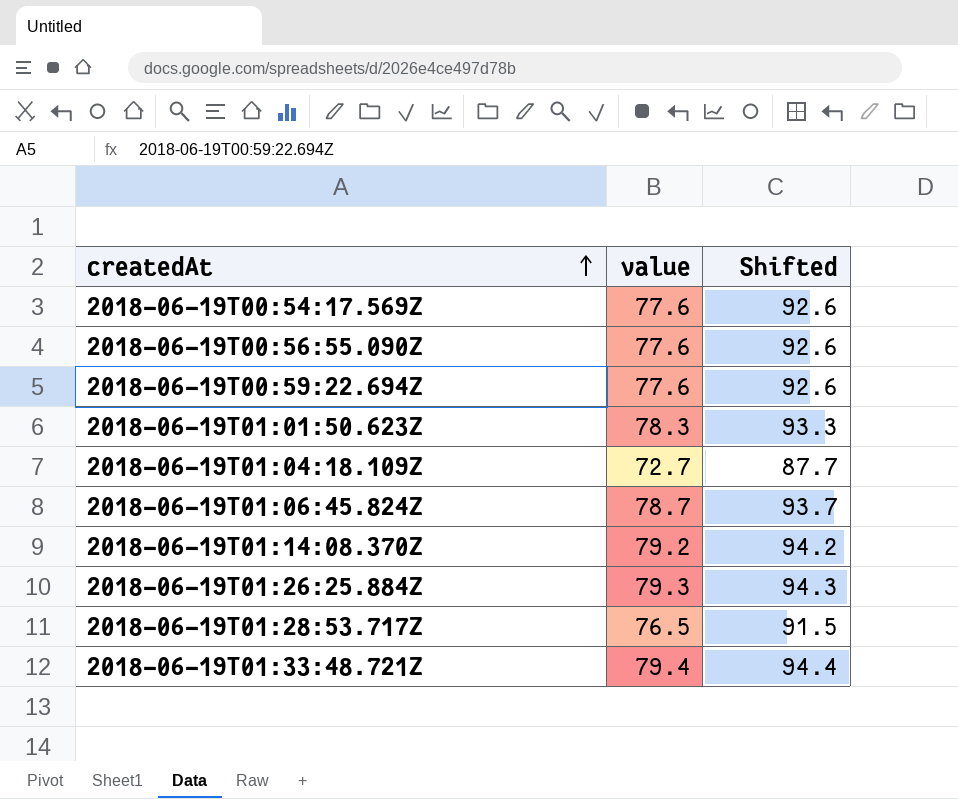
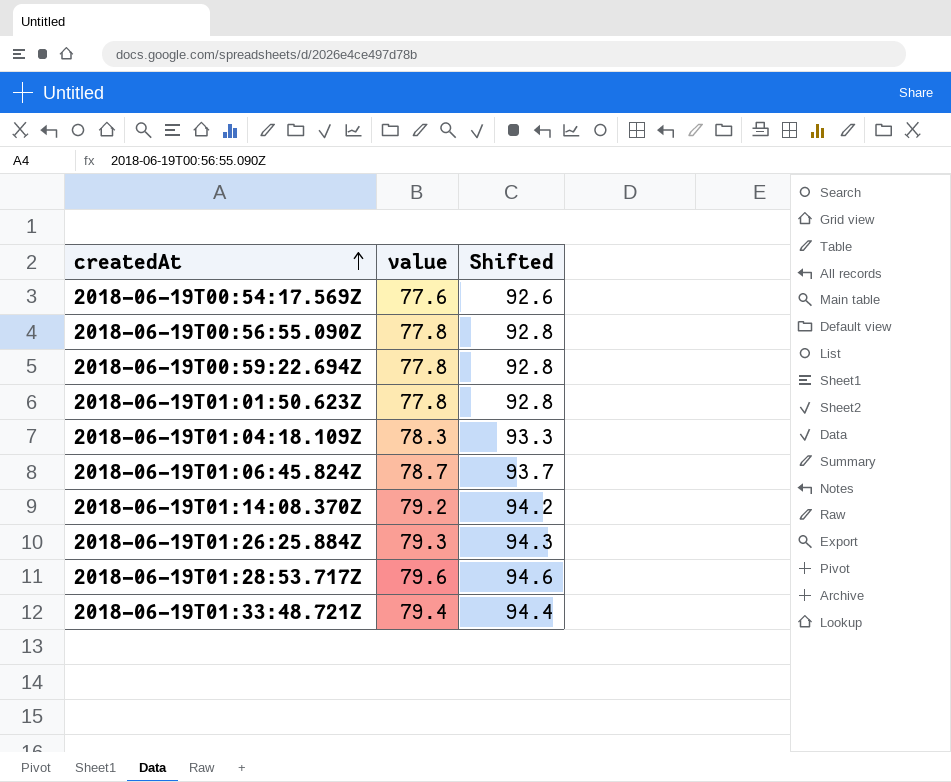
2018-06-19T00:56:55.090Z | value: 77.6 -> 77.8
2018-06-19T00:56:55.090Z | Shifted: 92.6 -> 92.8
2018-06-19T00:59:22.694Z | value: 77.6 -> 77.8
2018-06-19T00:59:22.694Z | Shifted: 92.6 -> 92.8
2018-06-19T01:01:50.623Z | value: 78.3 -> 77.8
2018-06-19T01:01:50.623Z | Shifted: 93.3 -> 92.8
2018-06-19T01:04:18.109Z | value: 72.7 -> 78.3
2018-06-19T01:04:18.109Z | Shifted: 87.7 -> 93.3
2018-06-19T01:28:53.717Z | value: 76.5 -> 79.6
2018-06-19T01:28:53.717Z | Shifted: 91.5 -> 94.6

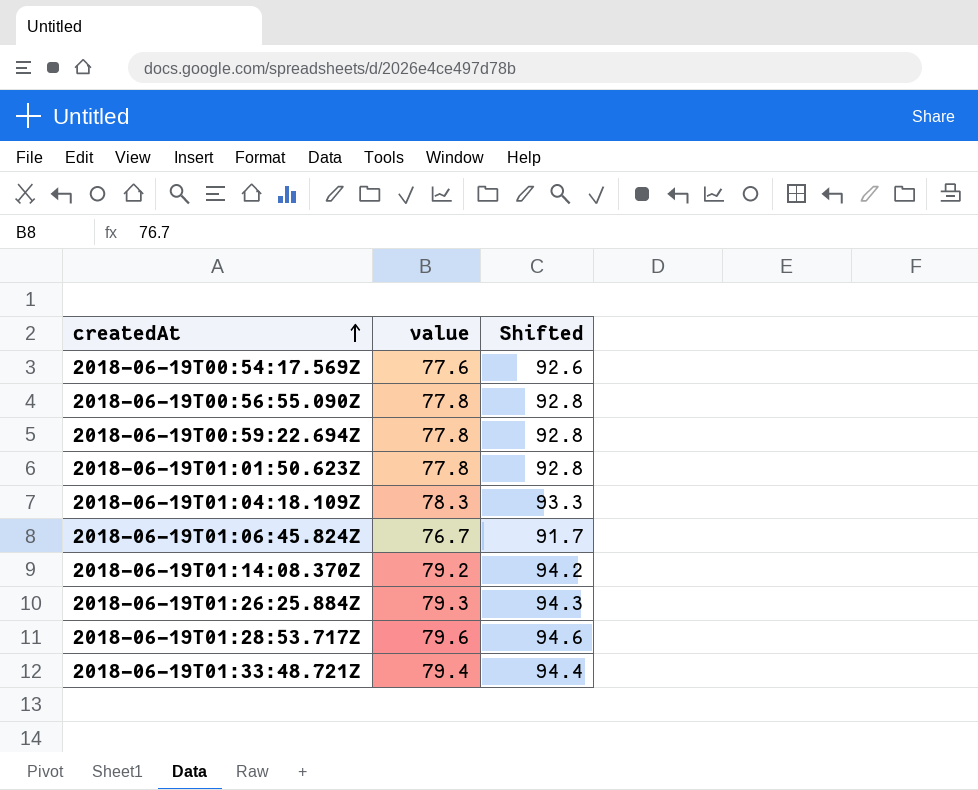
2018-06-19T01:06:45.824Z | value: 78.7 -> 76.7
2018-06-19T01:06:45.824Z | Shifted: 93.7 -> 91.7

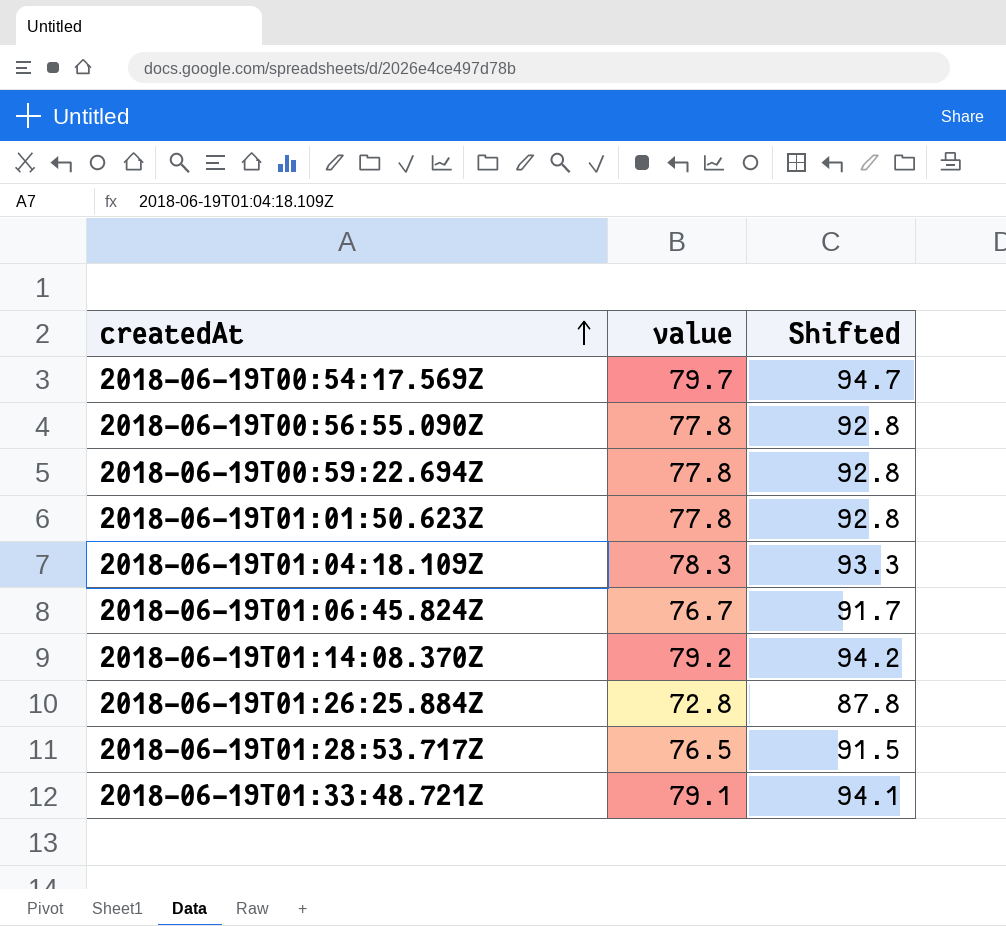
2018-06-19T00:54:17.569Z | value: 77.6 -> 79.7
2018-06-19T00:54:17.569Z | Shifted: 92.6 -> 94.7
2018-06-19T01:26:25.884Z | value: 79.3 -> 72.8
2018-06-19T01:26:25.884Z | Shifted: 94.3 -> 87.8
2018-06-19T01:28:53.717Z | value: 79.6 -> 76.5
2018-06-19T01:28:53.717Z | Shifted: 94.6 -> 91.5
2018-06-19T01:33:48.721Z | value: 79.4 -> 79.1
2018-06-19T01:33:48.721Z | Shifted: 94.4 -> 94.1

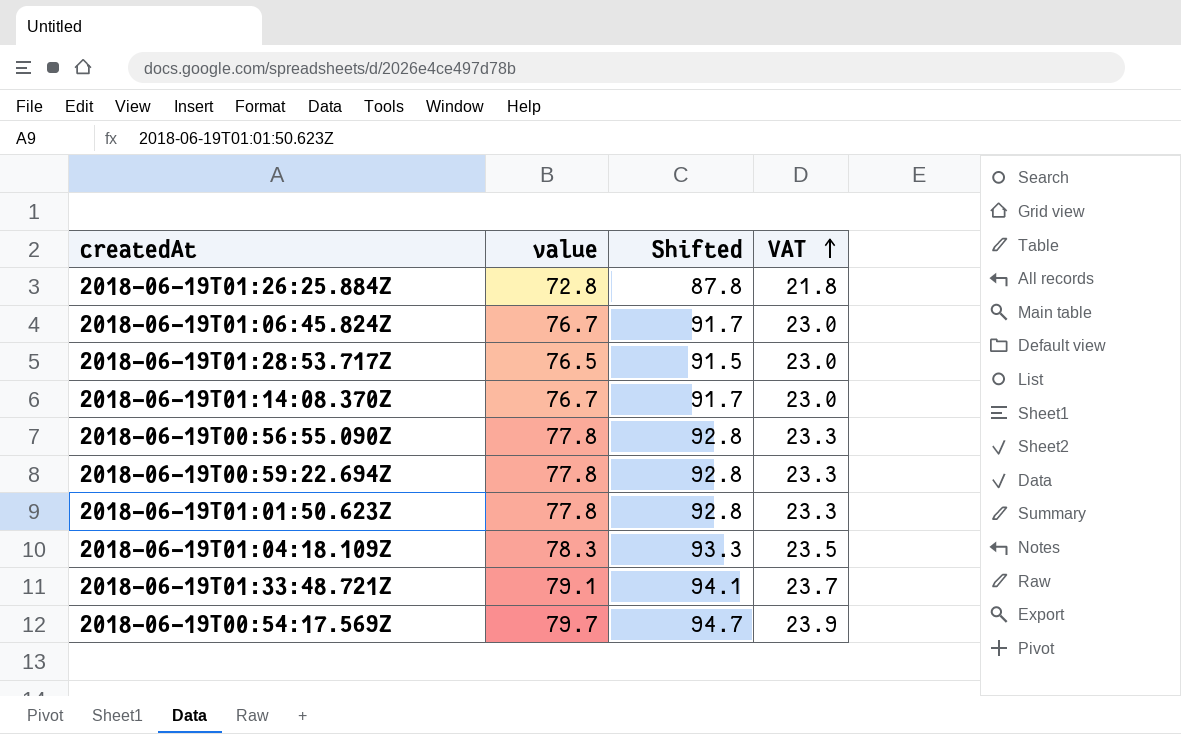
row order: createdAt ascending -> VAT ascending
column VAT | formula: none -> [value] * 0.3
2018-06-19T01:14:08.370Z | value: 79.2 -> 76.7
2018-06-19T01:14:08.370Z | Shifted: 94.2 -> 91.7

